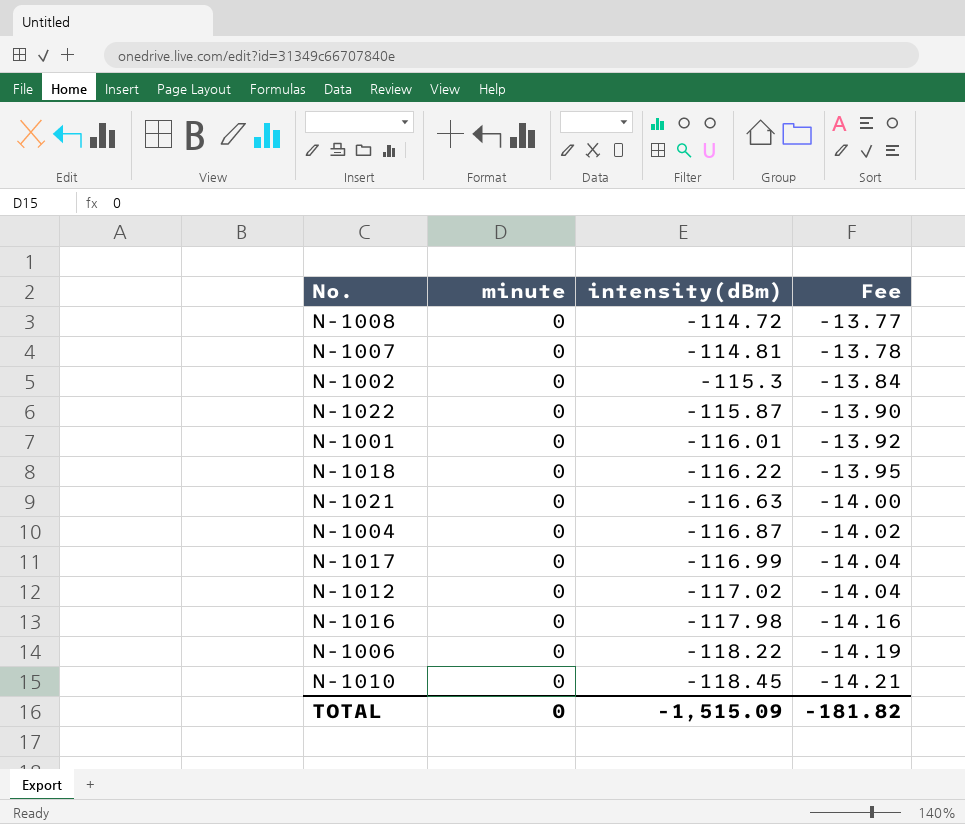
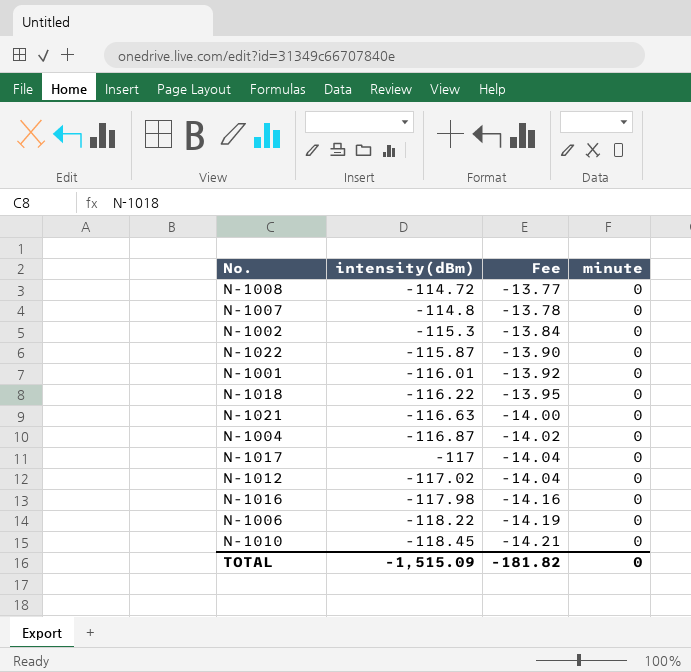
column minute | position: 2 -> 4
N-1007 | intensity(dBm): -114.81 -> -114.8
N-1017 | intensity(dBm): -116.99 -> -117

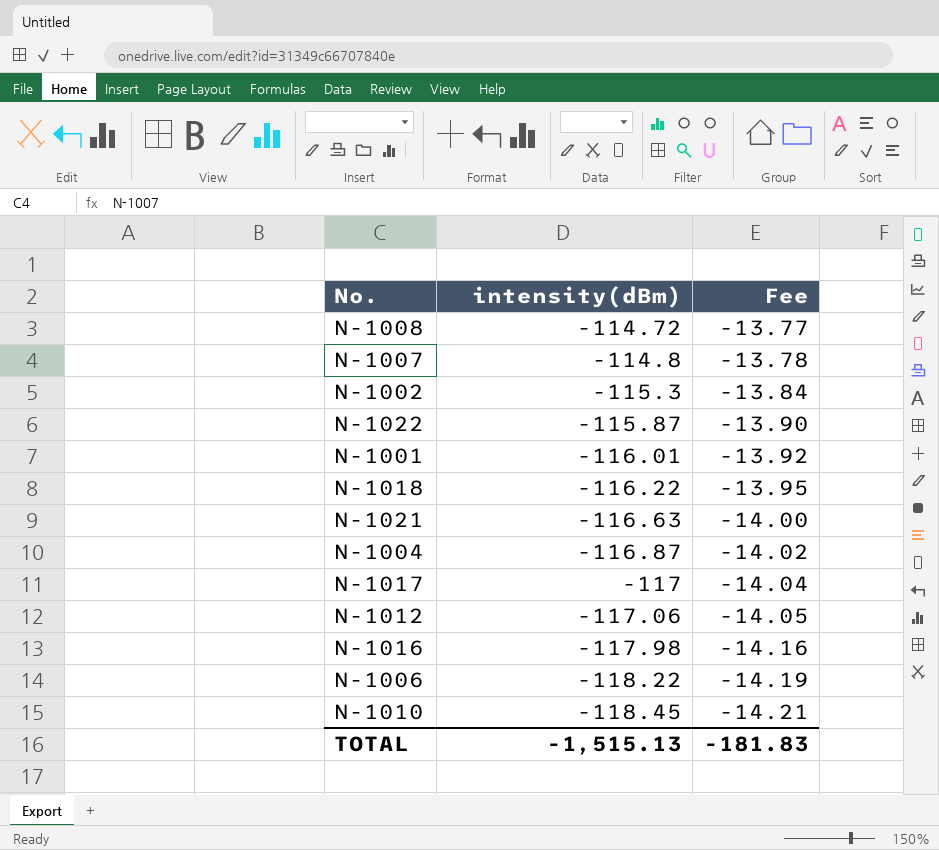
column minute | position: 4 -> none
N-1012 | intensity(dBm): -117.02 -> -117.06
N-1012 | Fee: -14.04 -> -14.05
TOTAL | intensity(dBm): -1,515.09 -> -1,515.13
TOTAL | Fee: -181.82 -> -181.83

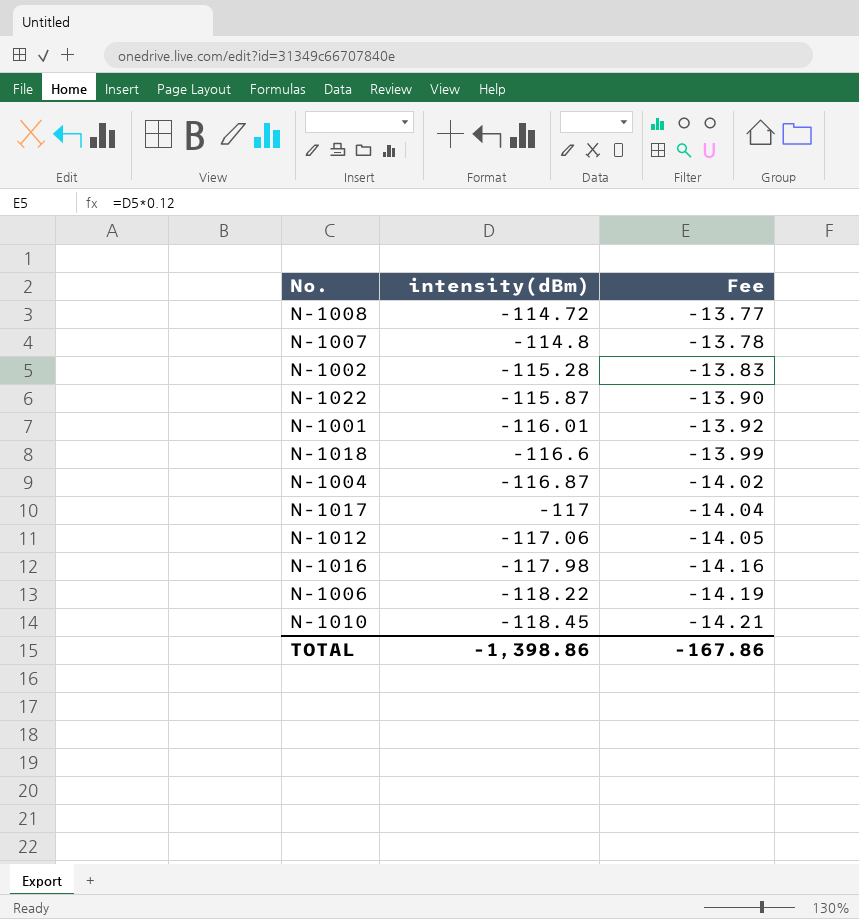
row N-1021: -116.63 | -14.00 -> none
N-1002 | intensity(dBm): -115.3 -> -115.28
N-1002 | Fee: -13.84 -> -13.83
N-1018 | intensity(dBm): -116.22 -> -116.6
N-1018 | Fee: -13.95 -> -13.99
TOTAL | intensity(dBm): -1,515.13 -> -1,398.86
TOTAL | Fee: -181.83 -> -167.86

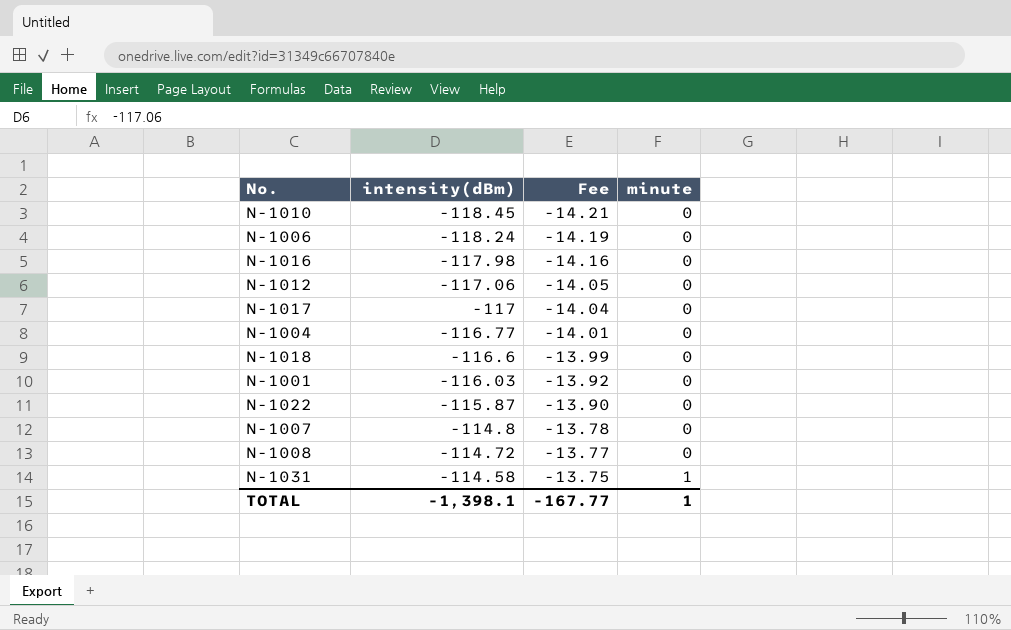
row order: intensity(dBm) descending -> intensity(dBm) ascending
column minute | position: none -> 4
row N-1002: -115.28 | -13.83 -> none
N-1006 | intensity(dBm): -118.22 -> -118.24
N-1004 | intensity(dBm): -116.87 -> -116.77
N-1004 | Fee: -14.02 -> -14.01
N-1001 | intensity(dBm): -116.01 -> -116.03
row N-1031: none -> -114.58 | -13.75 | 1
TOTAL | intensity(dBm): -1,398.86 -> -1,398.1
TOTAL | Fee: -167.86 -> -167.77

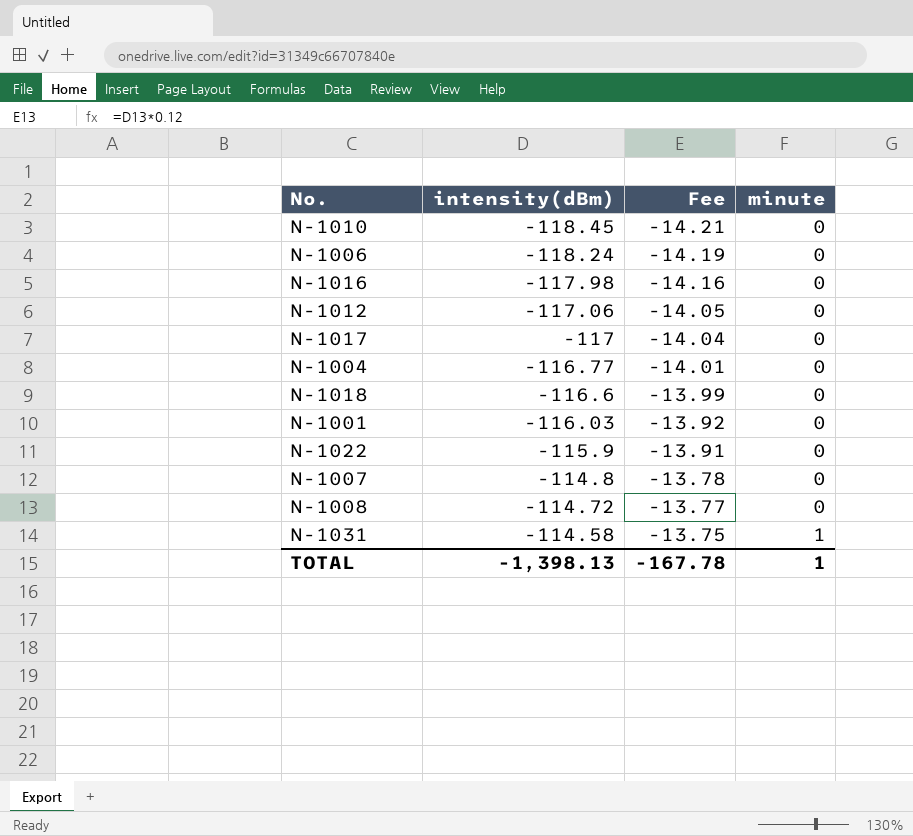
N-1022 | intensity(dBm): -115.87 -> -115.9
N-1022 | Fee: -13.90 -> -13.91
TOTAL | intensity(dBm): -1,398.1 -> -1,398.13
TOTAL | Fee: -167.77 -> -167.78

